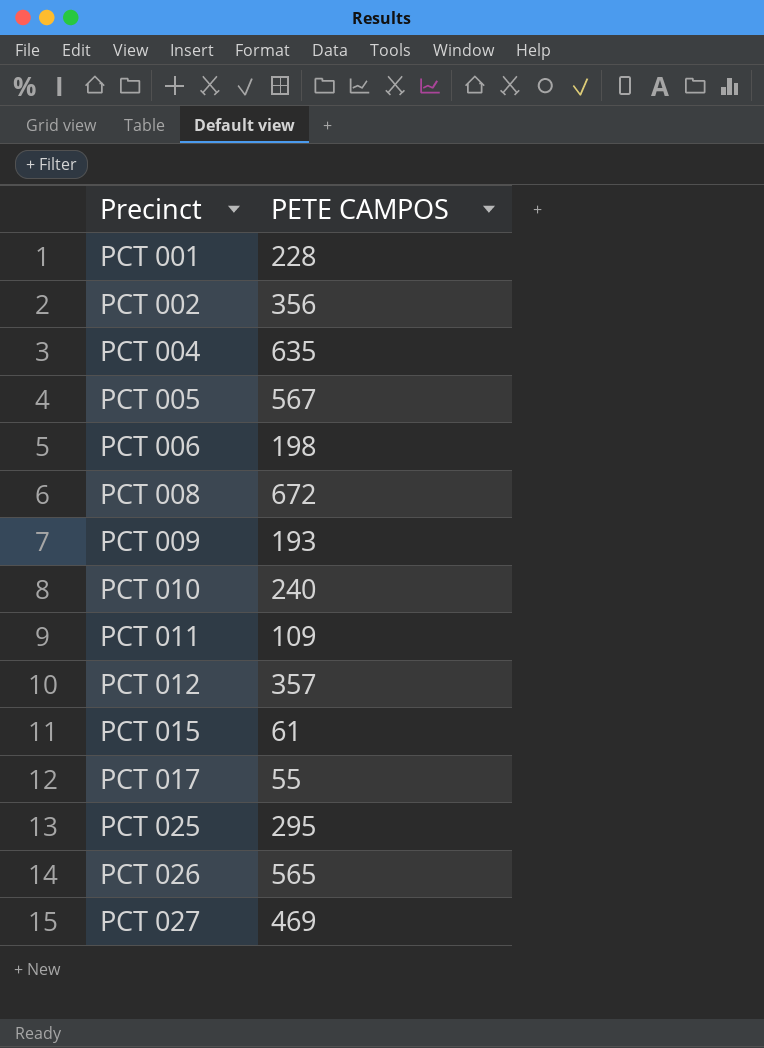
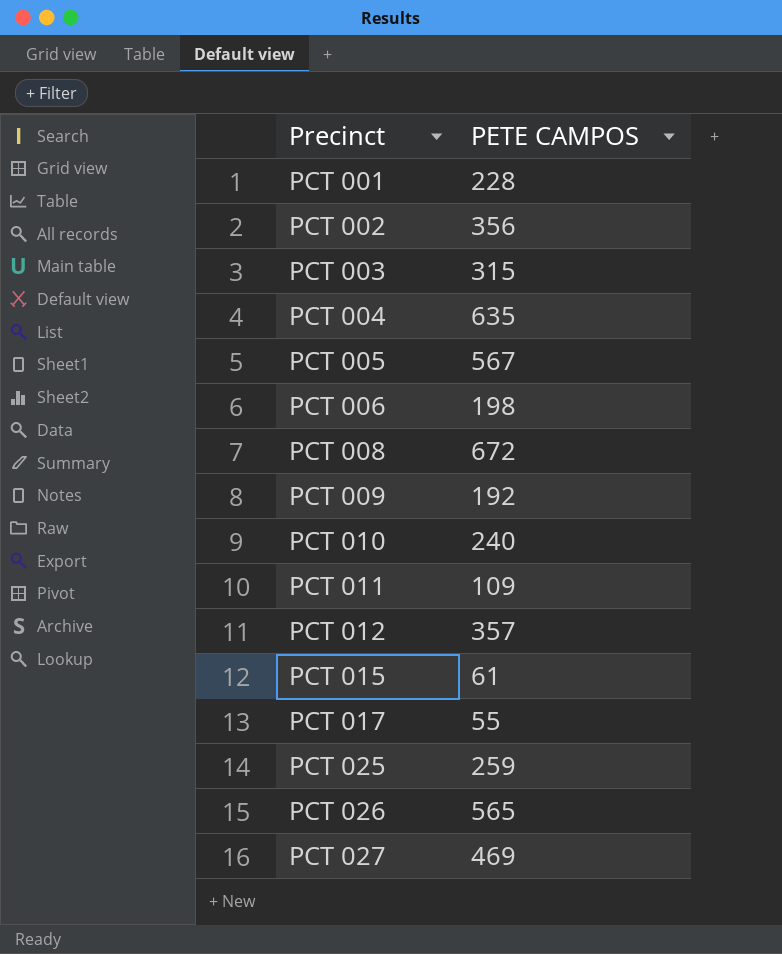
row PCT 003: none -> 315
PCT 009 | PETE CAMPOS: 193 -> 192
PCT 025 | PETE CAMPOS: 295 -> 259

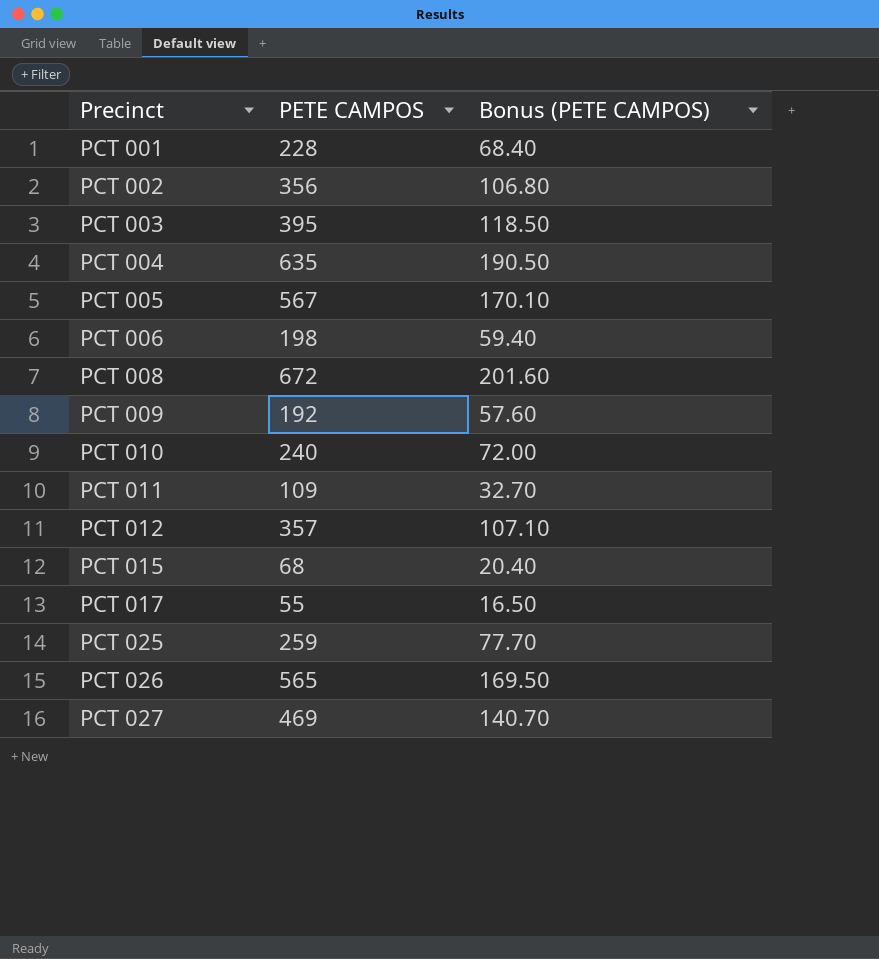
column Bonus (PETE CAMPOS) | formula: none -> [PETE CAMPOS] * 0.3
PCT 003 | PETE CAMPOS: 315 -> 395
PCT 015 | PETE CAMPOS: 61 -> 68

